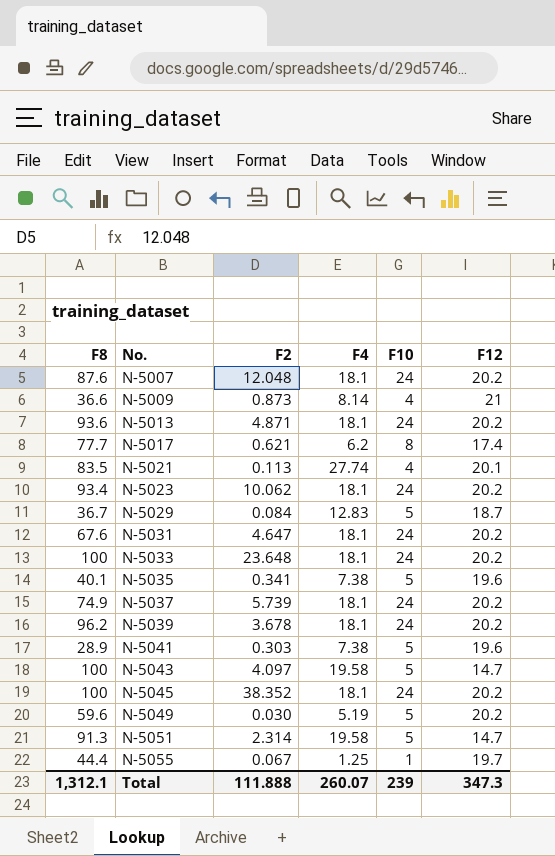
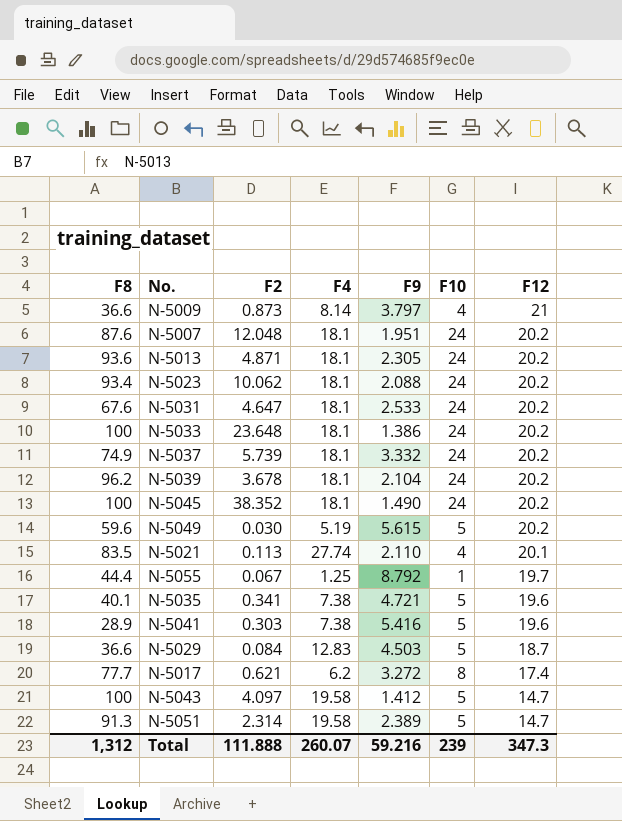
row order: No. ascending -> F12 descending
column F9 | position: none -> 5
N-5029 | F8: 36.7 -> 36.6
Total | F8: 1,312.1 -> 1,312

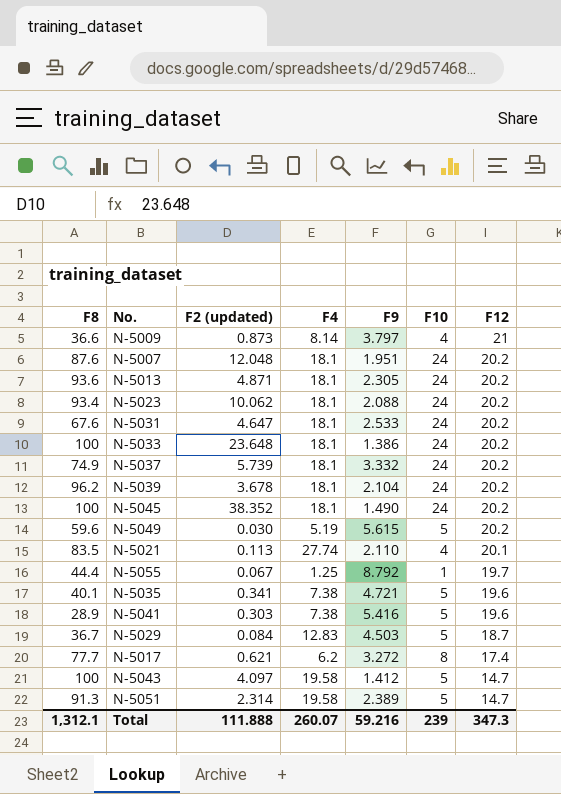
column name: F2 -> F2 (updated)
N-5029 | F8: 36.6 -> 36.7
Total | F8: 1,312 -> 1,312.1

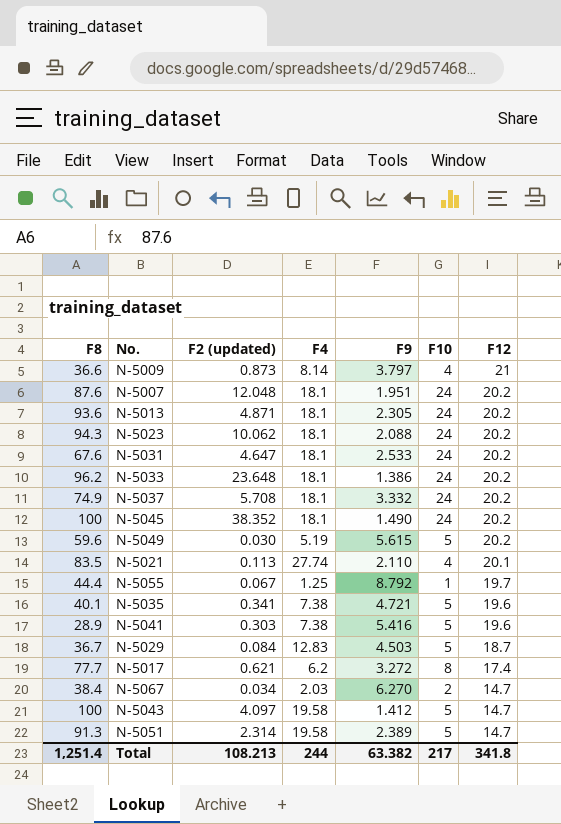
row N-5039: 96.2 | 3.678 | 18.1 | 2.104 | 24 | 20.2 -> none
N-5023 | F8: 93.4 -> 94.3
N-5033 | F8: 100 -> 96.2
N-5037 | F2 (updated): 5.739 -> 5.708
row N-5067: none -> 38.4 | 0.034 | 2.03 | 6.270 | 2 | 14.7
Total | F8: 1,312.1 -> 1,251.4
Total | F2 (updated): 111.888 -> 108.213
Total | F4: 260.07 -> 244
Total | F9: 59.216 -> 63.382
Total | F10: 239 -> 217
Total | F12: 347.3 -> 341.8

